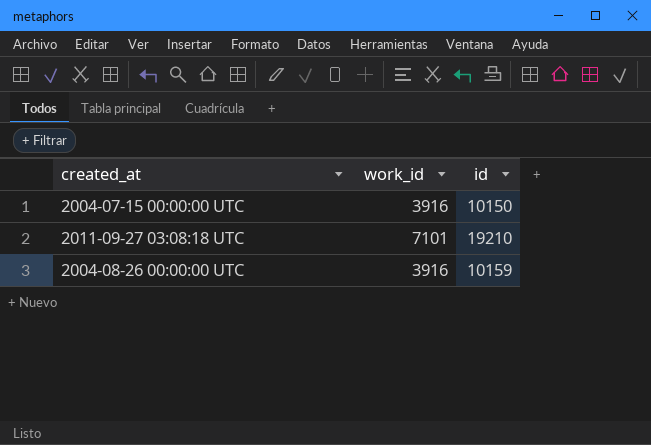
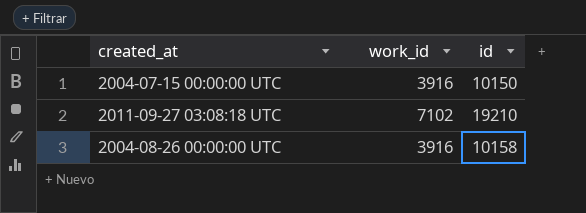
2011-09-27 03:08:18 UTC | work_id: 7101 -> 7102
2004-08-26 00:00:00 UTC | id: 10159 -> 10158

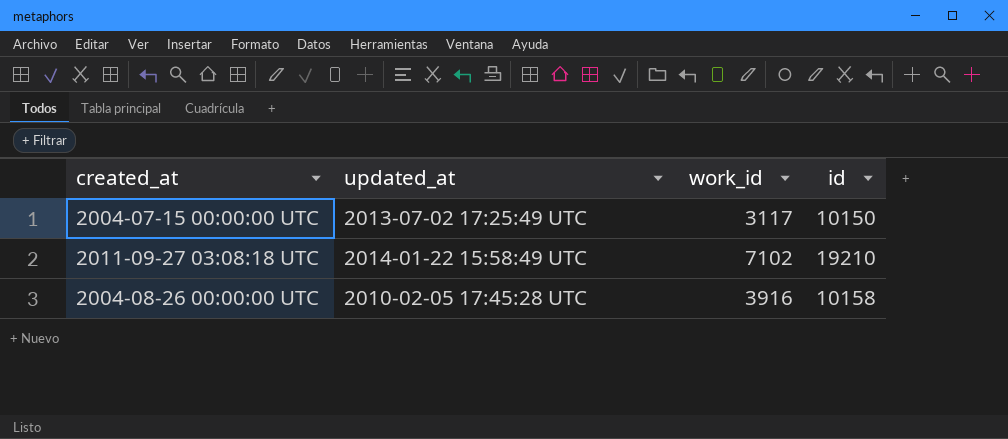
column updated_at | position: none -> 2
2004-07-15 00:00:00 UTC | work_id: 3916 -> 3117

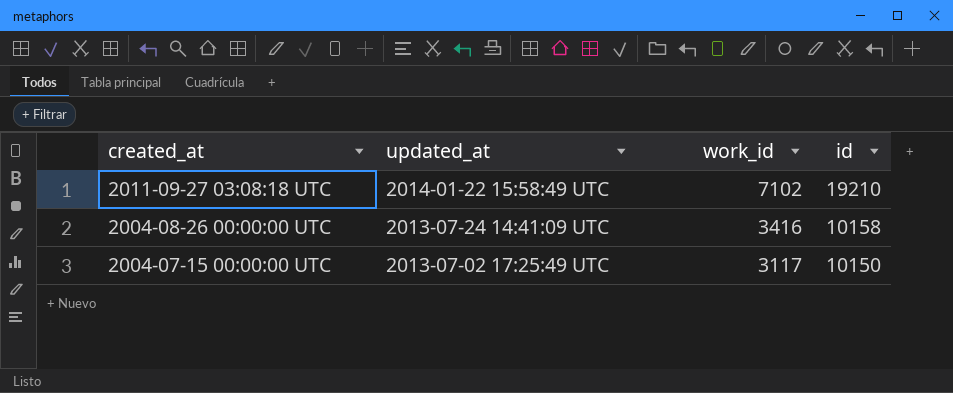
row order: none -> created_at descending
2004-08-26 00:00:00 UTC | updated_at: 2010-02-05 17:45:28 UTC -> 2013-07-24 14:41:09 UTC
2004-08-26 00:00:00 UTC | work_id: 3916 -> 3416

